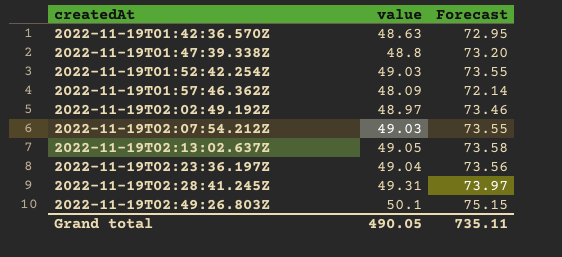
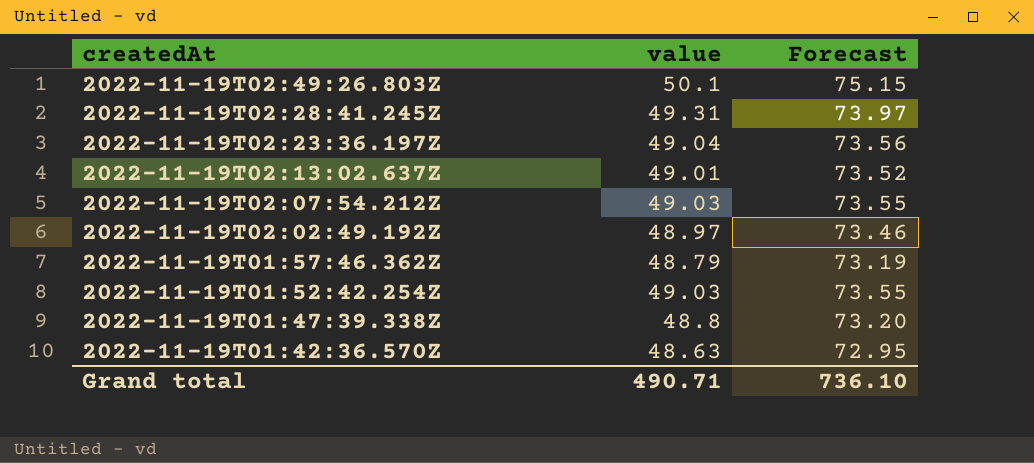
row order: createdAt ascending -> createdAt descending
2022-11-19T02:13:02.637Z | value: 49.05 -> 49.01
2022-11-19T02:13:02.637Z | Forecast: 73.58 -> 73.52
2022-11-19T01:57:46.362Z | value: 48.09 -> 48.79
2022-11-19T01:57:46.362Z | Forecast: 72.14 -> 73.19
Grand total | value: 490.05 -> 490.71
Grand total | Forecast: 735.11 -> 736.10

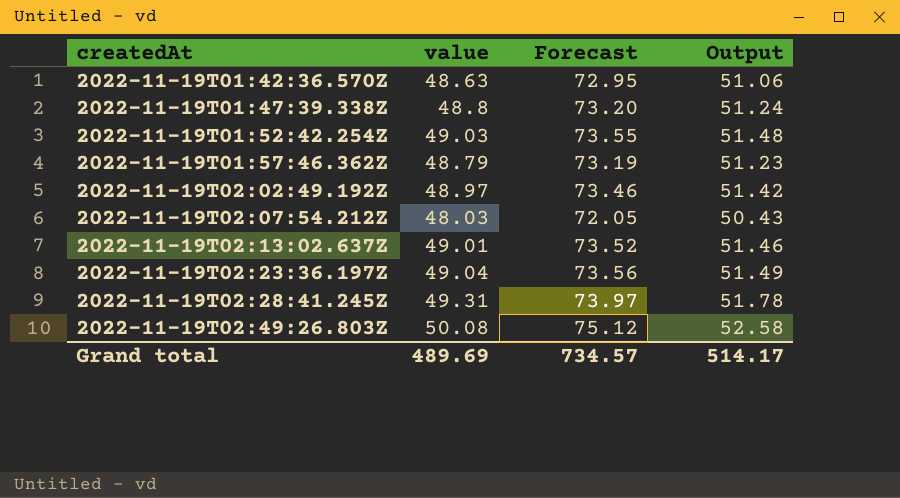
row order: createdAt descending -> createdAt ascending
column Output | formula: none -> [value] * 1.05
2022-11-19T02:07:54.212Z | value: 49.03 -> 48.03
2022-11-19T02:07:54.212Z | Forecast: 73.55 -> 72.05
2022-11-19T02:49:26.803Z | value: 50.1 -> 50.08
2022-11-19T02:49:26.803Z | Forecast: 75.15 -> 75.12
Grand total | value: 490.71 -> 489.69
Grand total | Forecast: 736.10 -> 734.57

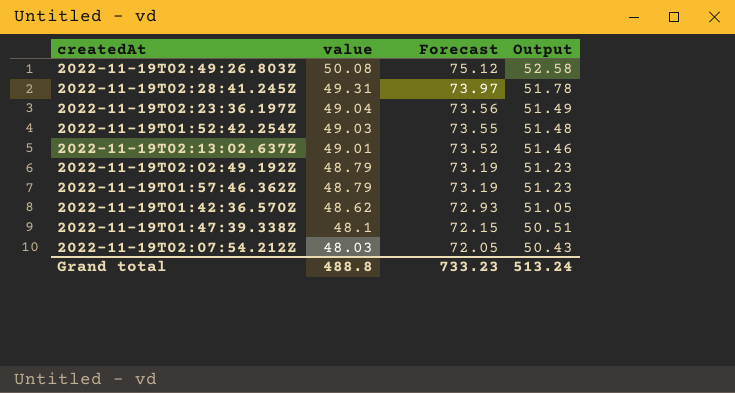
row order: createdAt ascending -> value descending
2022-11-19T02:02:49.192Z | value: 48.97 -> 48.79
2022-11-19T02:02:49.192Z | Forecast: 73.46 -> 73.19
2022-11-19T02:02:49.192Z | Output: 51.42 -> 51.23
2022-11-19T01:42:36.570Z | value: 48.63 -> 48.62
2022-11-19T01:42:36.570Z | Forecast: 72.95 -> 72.93
2022-11-19T01:42:36.570Z | Output: 51.06 -> 51.05
2022-11-19T01:47:39.338Z | value: 48.8 -> 48.1
2022-11-19T01:47:39.338Z | Forecast: 73.20 -> 72.15
2022-11-19T01:47:39.338Z | Output: 51.24 -> 50.51
Grand total | value: 489.69 -> 488.8
Grand total | Forecast: 734.57 -> 733.23
Grand total | Output: 514.17 -> 513.24

